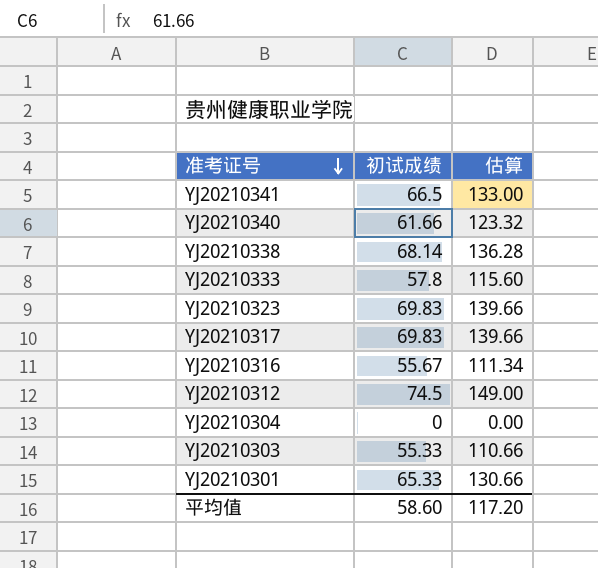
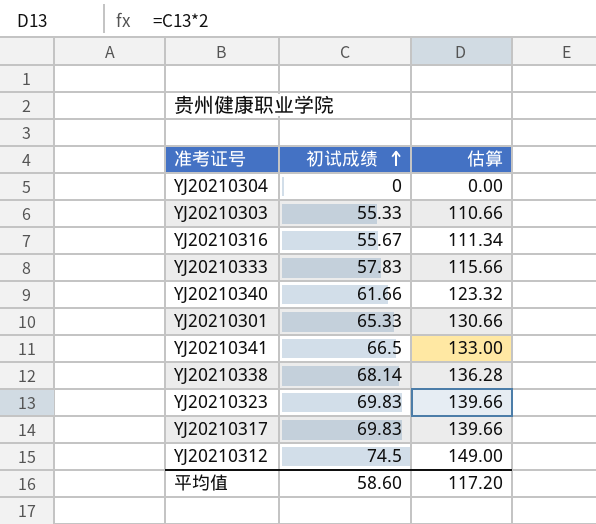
row order: 准考证号 descending -> 初试成绩 ascending
YJ20210333 | 初试成绩: 57.8 -> 57.83
YJ20210333 | 估算: 115.60 -> 115.66

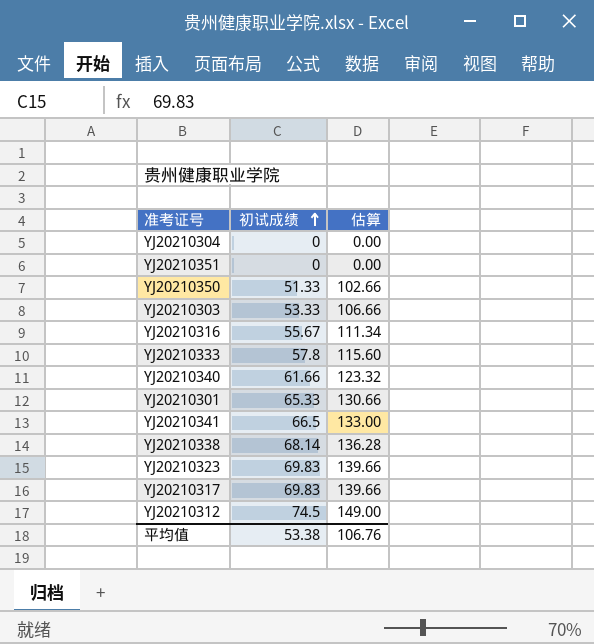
row YJ20210351: none -> 0 | 0.00
row YJ20210350: none -> 51.33 | 102.66
YJ20210303 | 初试成绩: 55.33 -> 53.33
YJ20210303 | 估算: 110.66 -> 106.66
YJ20210333 | 初试成绩: 57.83 -> 57.8
YJ20210333 | 估算: 115.66 -> 115.60
平均值 | 初试成绩: 58.60 -> 53.38
平均值 | 估算: 117.20 -> 106.76

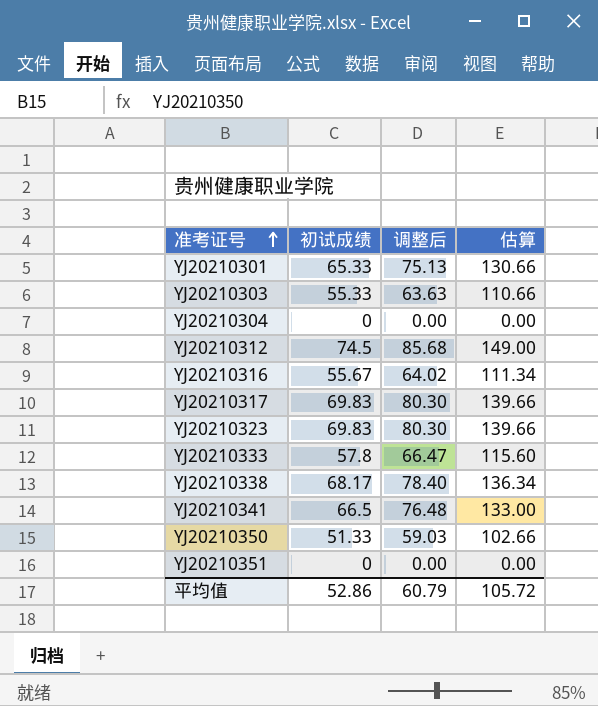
row order: 初试成绩 ascending -> 准考证号 ascending
column 调整后 | formula: none -> [初试成绩] * 1.15
row YJ20210340: 61.66 | 123.32 -> none
YJ20210303 | 初试成绩: 53.33 -> 55.33
YJ20210303 | 估算: 106.66 -> 110.66
YJ20210338 | 初试成绩: 68.14 -> 68.17
YJ20210338 | 估算: 136.28 -> 136.34
平均值 | 初试成绩: 53.38 -> 52.86
平均值 | 估算: 106.76 -> 105.72

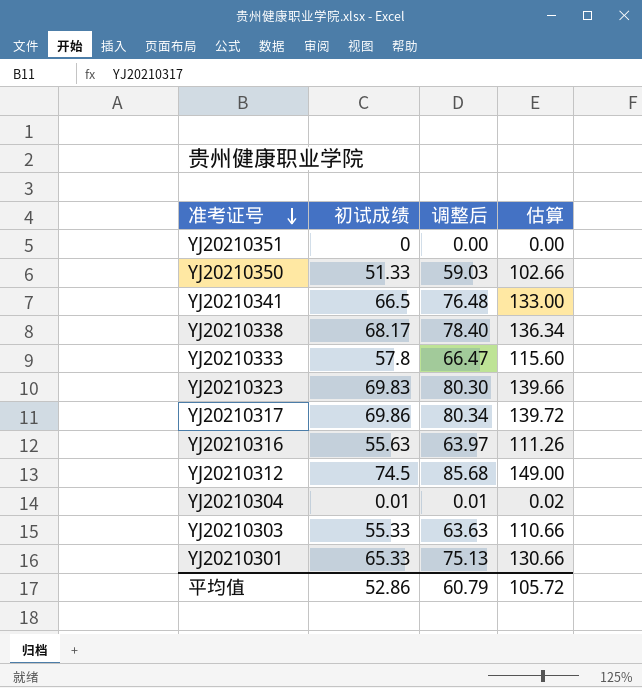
row order: 准考证号 ascending -> 准考证号 descending
YJ20210317 | 初试成绩: 69.83 -> 69.86
YJ20210317 | 调整后: 80.30 -> 80.34
YJ20210317 | 估算: 139.66 -> 139.72
YJ20210316 | 初试成绩: 55.67 -> 55.63
YJ20210316 | 调整后: 64.02 -> 63.97
YJ20210316 | 估算: 111.34 -> 111.26
YJ20210304 | 初试成绩: 0 -> 0.01
YJ20210304 | 调整后: 0.00 -> 0.01
YJ20210304 | 估算: 0.00 -> 0.02

